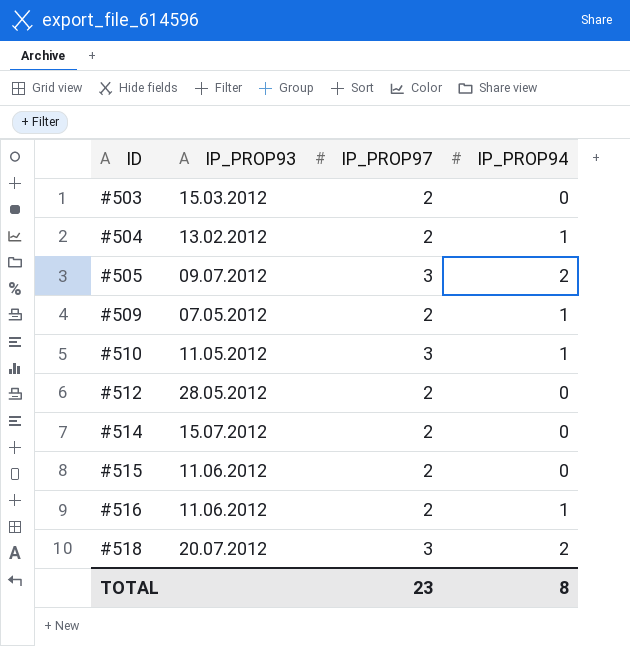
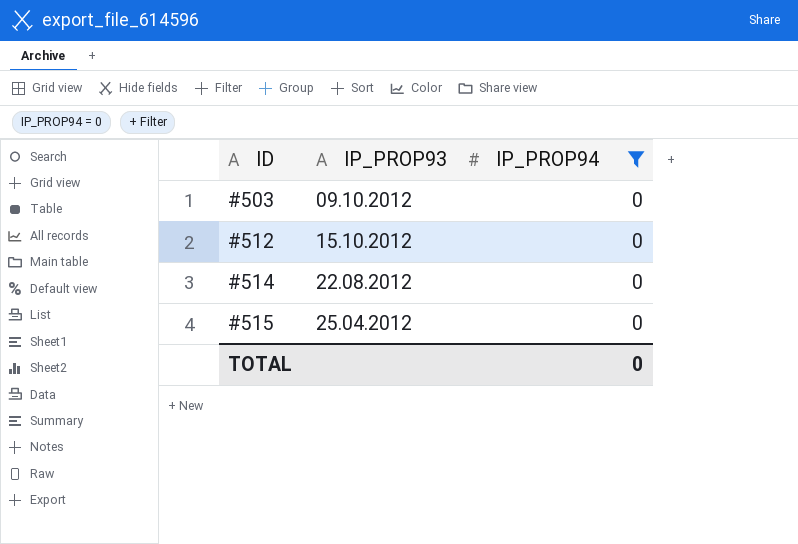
filter: none -> IP_PROP94 = 0
column IP_PROP97 | position: 3 -> none
#503 | IP_PROP93: 15.03.2012 -> 09.10.2012
#512 | IP_PROP93: 28.05.2012 -> 15.10.2012
#514 | IP_PROP93: 15.07.2012 -> 22.08.2012
#515 | IP_PROP93: 11.06.2012 -> 25.04.2012
TOTAL | IP_PROP94: 8 -> 0

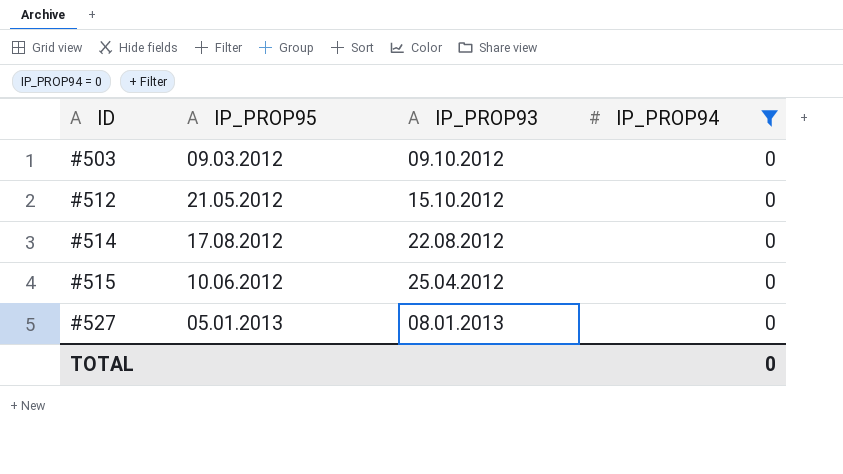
column IP_PROP95 | position: none -> 2
row #527: none -> 05.01.2013 | 08.01.2013 | 0

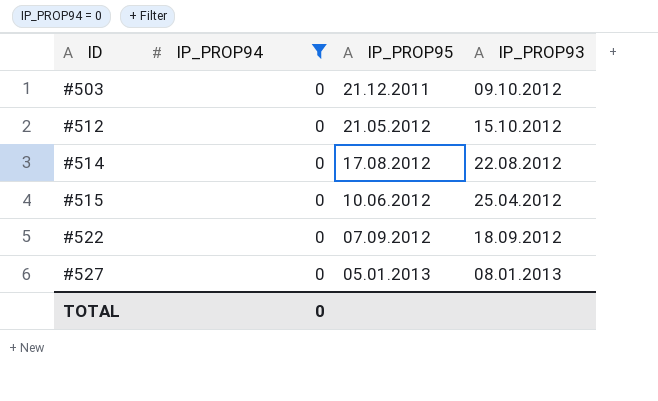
column IP_PROP94 | position: 4 -> 2
#503 | IP_PROP95: 09.03.2012 -> 21.12.2011
row #522: none -> 0 | 07.09.2012 | 18.09.2012

